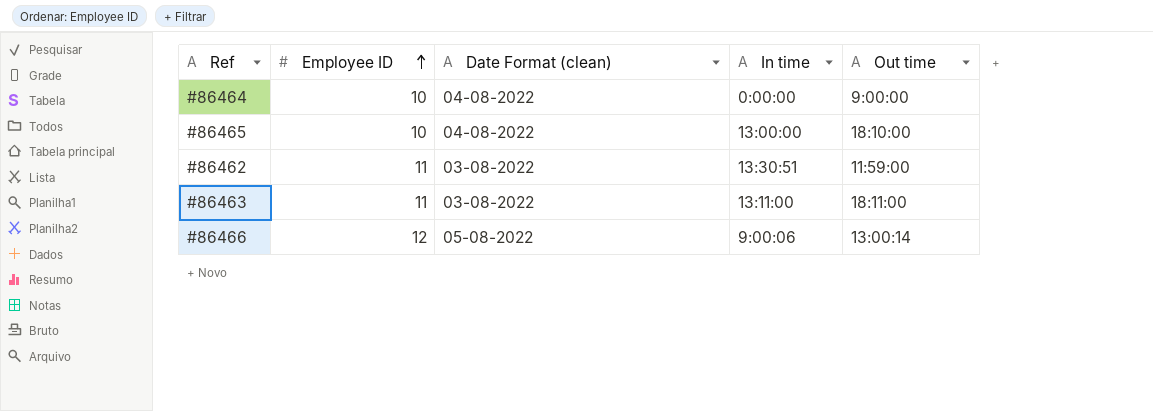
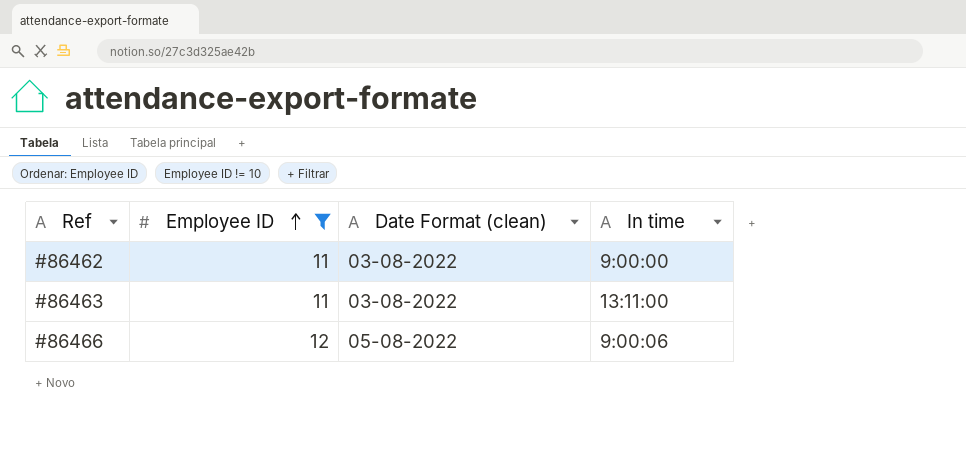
filter: none -> Employee ID != 10
column Out time | position: 5 -> none
#86462 | In time: 13:30:51 -> 9:00:00

